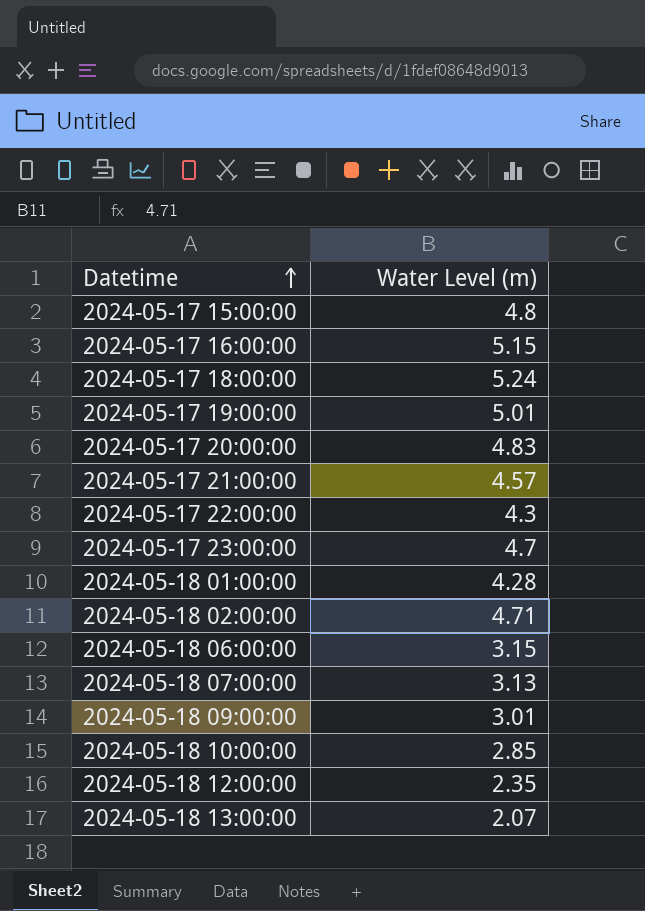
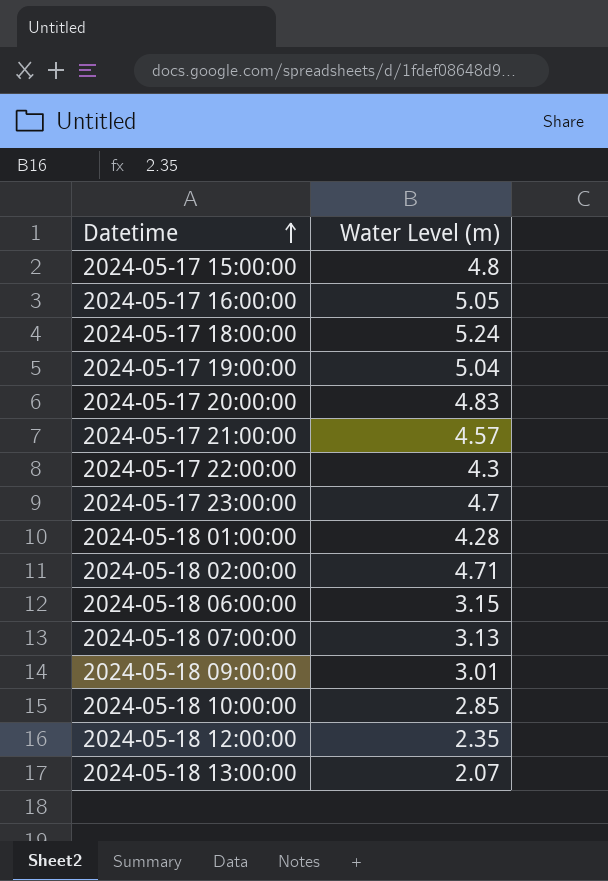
2024-05-17 16:00:00 | Water Level (m): 5.15 -> 5.05
2024-05-17 19:00:00 | Water Level (m): 5.01 -> 5.04

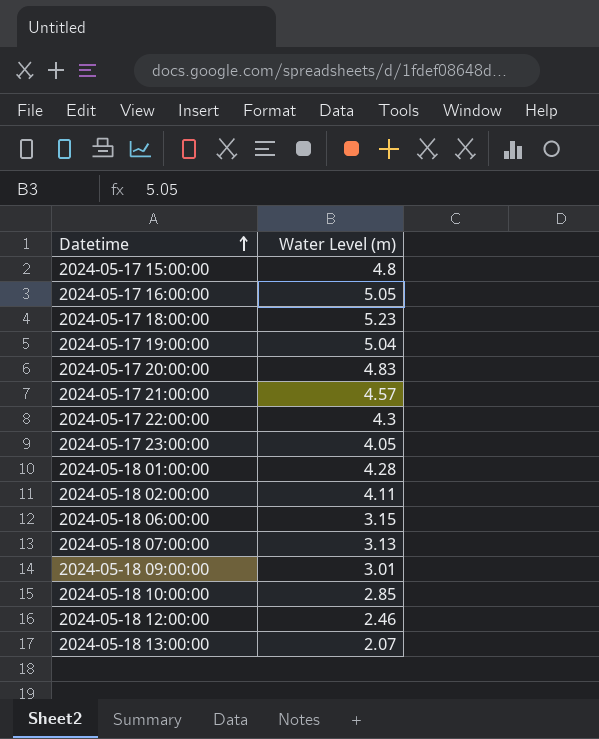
2024-05-17 18:00:00 | Water Level (m): 5.24 -> 5.23
2024-05-17 23:00:00 | Water Level (m): 4.7 -> 4.05
2024-05-18 02:00:00 | Water Level (m): 4.71 -> 4.11
2024-05-18 12:00:00 | Water Level (m): 2.35 -> 2.46

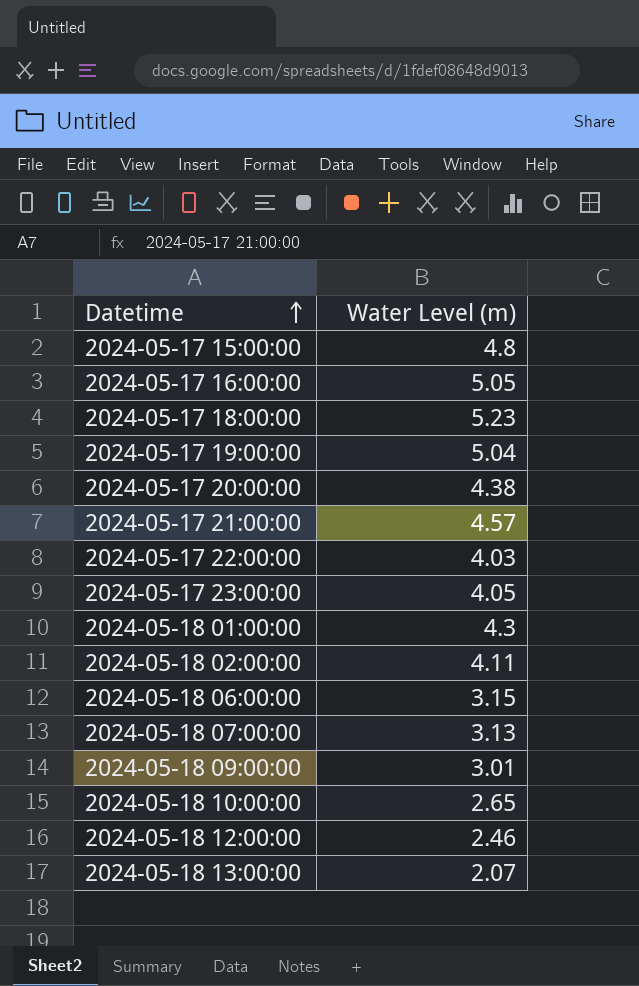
2024-05-17 20:00:00 | Water Level (m): 4.83 -> 4.38
2024-05-17 22:00:00 | Water Level (m): 4.3 -> 4.03
2024-05-18 01:00:00 | Water Level (m): 4.28 -> 4.3
2024-05-18 10:00:00 | Water Level (m): 2.85 -> 2.65

